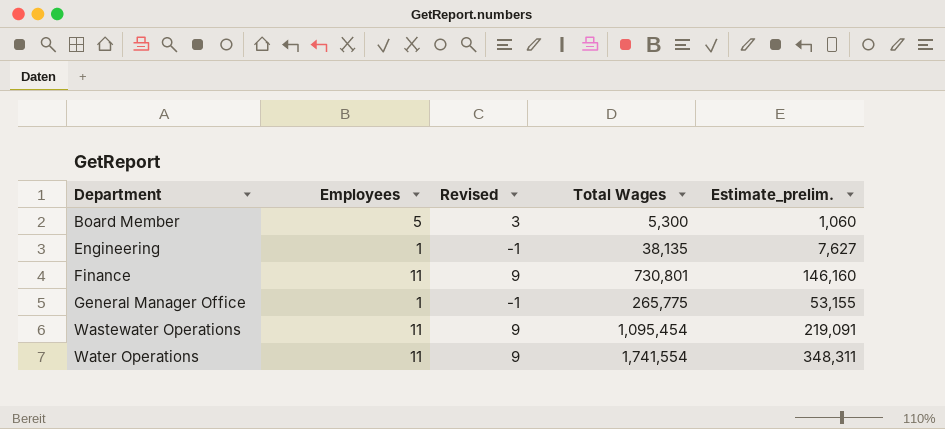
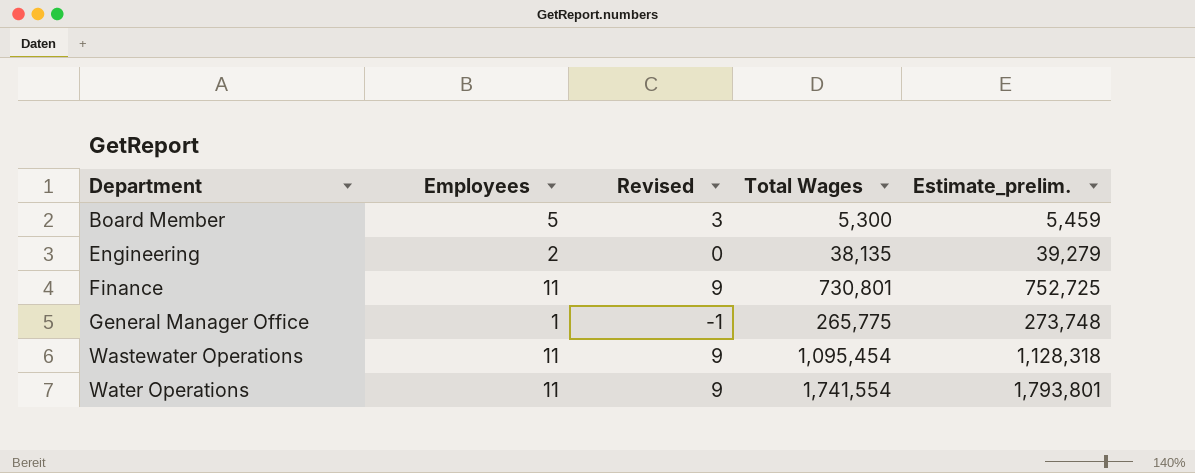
column Estimate_prelim. | formula: [Total Wages] * 0.2 -> [Total Wages] * 1.03
Engineering | Employees: 1 -> 2
Engineering | Revised: -1 -> 0

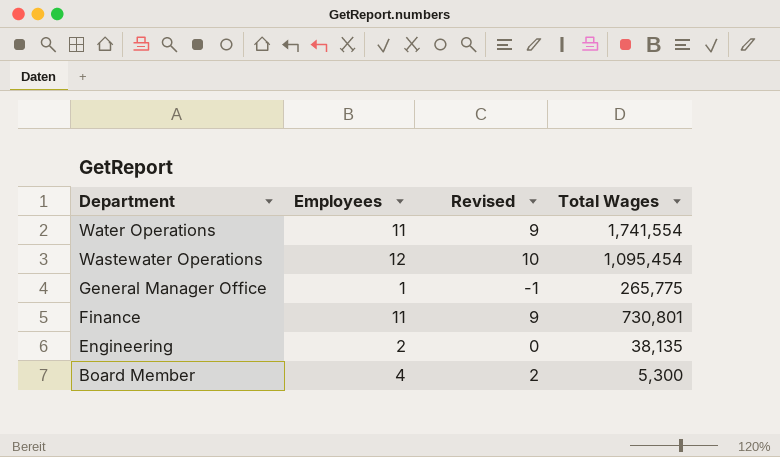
row order: Department ascending -> Department descending
column Estimate_prelim. | formula: [Total Wages] * 1.03 -> none
Wastewater Operations | Employees: 11 -> 12
Wastewater Operations | Revised: 9 -> 10
Board Member | Employees: 5 -> 4
Board Member | Revised: 3 -> 2

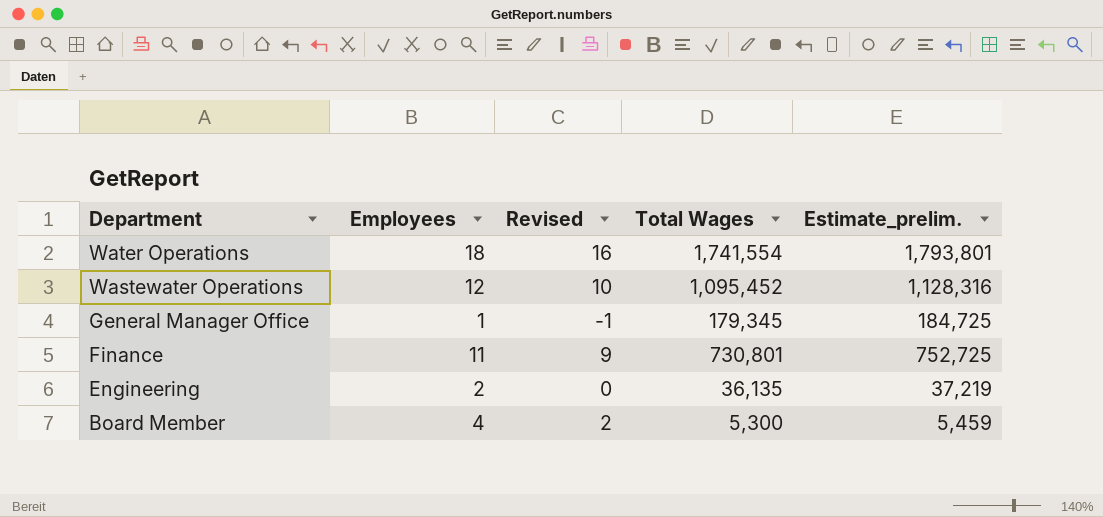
column Estimate_prelim. | formula: none -> [Total Wages] * 1.03
Water Operations | Employees: 11 -> 18
Water Operations | Revised: 9 -> 16
Wastewater Operations | Total Wages: 1,095,454 -> 1,095,452
General Manager Office | Total Wages: 265,775 -> 179,345
Engineering | Total Wages: 38,135 -> 36,135

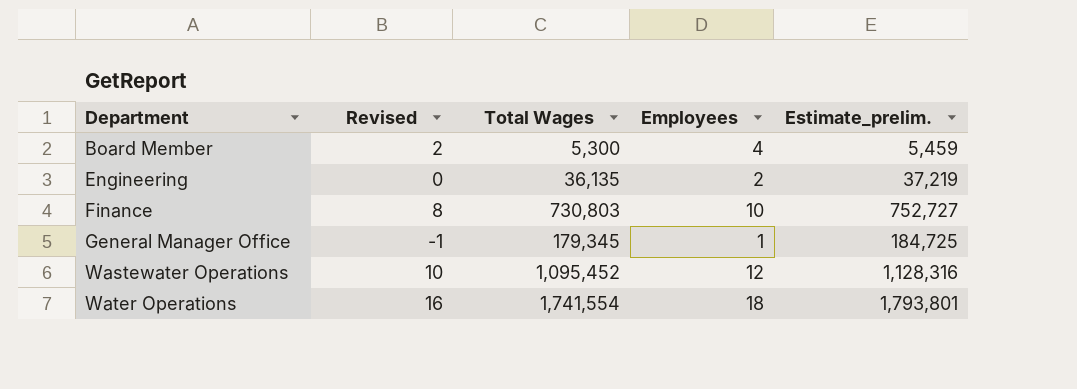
row order: Department descending -> Department ascending
column Employees | position: 2 -> 4
Finance | Revised: 9 -> 8
Finance | Total Wages: 730,801 -> 730,803
Finance | Employees: 11 -> 10
Finance | Estimate_prelim.: 752,725 -> 752,727

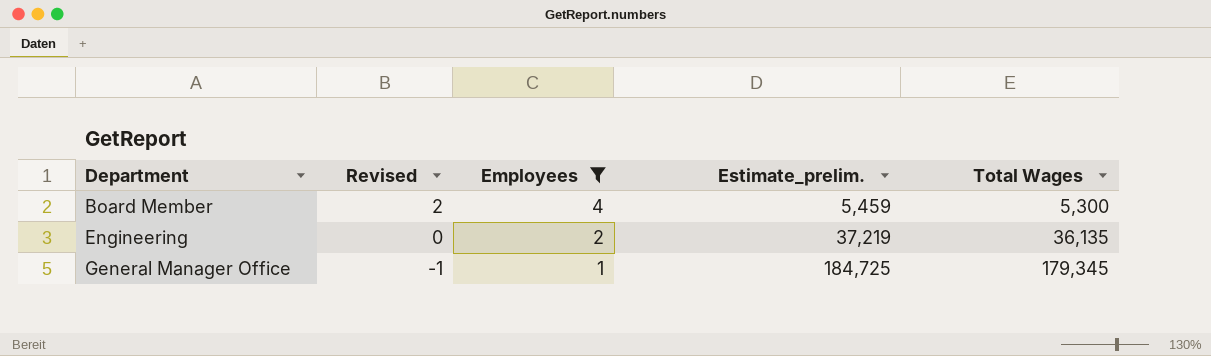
filter: none -> Employees <= 4
column Total Wages | position: 3 -> 5

